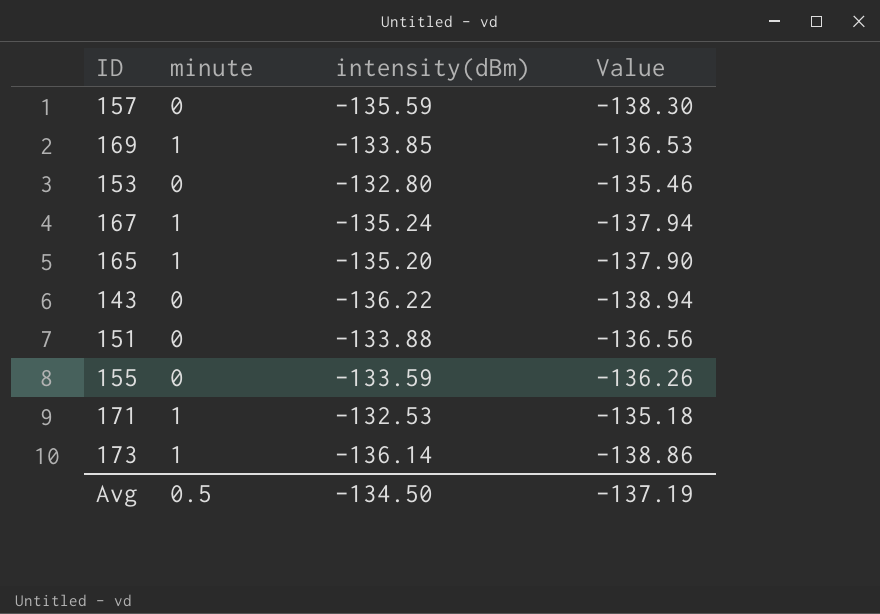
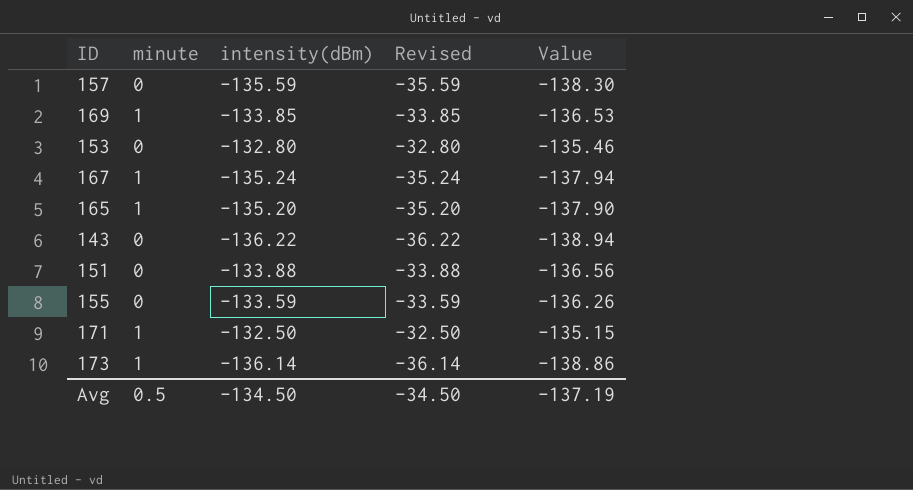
column Revised | formula: none -> [intensity(dBm)] + 100
171 | intensity(dBm): -132.53 -> -132.50
171 | Value: -135.18 -> -135.15

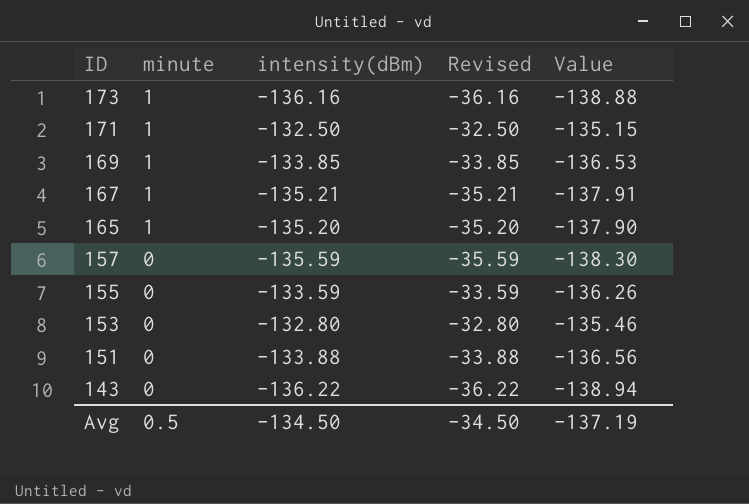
row order: none -> ID descending
173 | intensity(dBm): -136.14 -> -136.16
173 | Revised: -36.14 -> -36.16
173 | Value: -138.86 -> -138.88
167 | intensity(dBm): -135.24 -> -135.21
167 | Revised: -35.24 -> -35.21
167 | Value: -137.94 -> -137.91

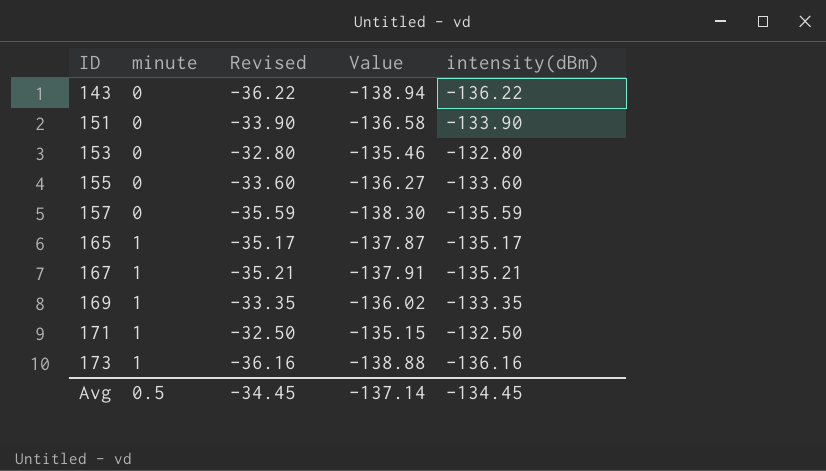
row order: ID descending -> ID ascending
column intensity(dBm) | position: 3 -> 5
151 | Revised: -33.88 -> -33.90
151 | Value: -136.56 -> -136.58
151 | intensity(dBm): -133.88 -> -133.90
155 | Revised: -33.59 -> -33.60
155 | Value: -136.26 -> -136.27
155 | intensity(dBm): -133.59 -> -133.60
165 | Revised: -35.20 -> -35.17
165 | Value: -137.90 -> -137.87
165 | intensity(dBm): -135.20 -> -135.17
169 | Revised: -33.85 -> -33.35
169 | Value: -136.53 -> -136.02
169 | intensity(dBm): -133.85 -> -133.35
Avg | Revised: -34.50 -> -34.45
Avg | Value: -137.19 -> -137.14
Avg | intensity(dBm): -134.50 -> -134.45

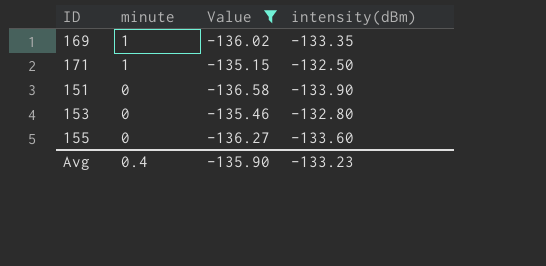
filter: none -> Value >= -136.58
row order: ID ascending -> minute descending
column Revised | formula: [intensity(dBm)] + 100 -> none
Avg | minute: 0.5 -> 0.4
Avg | Value: -137.14 -> -135.90
Avg | intensity(dBm): -134.45 -> -133.23

